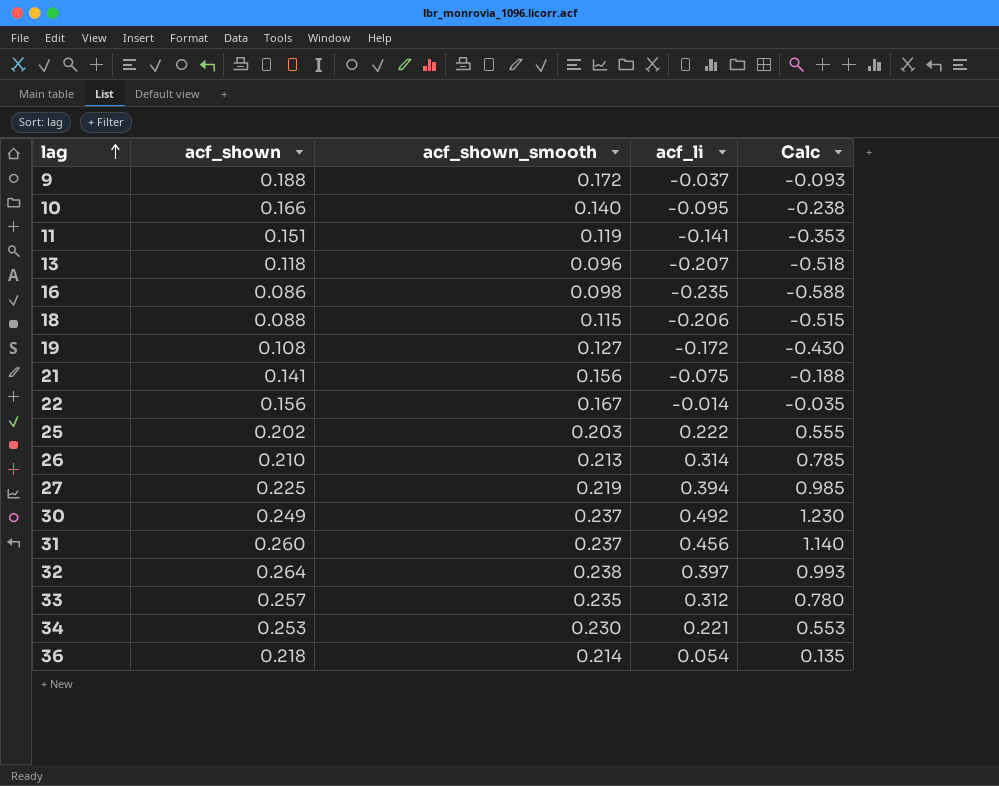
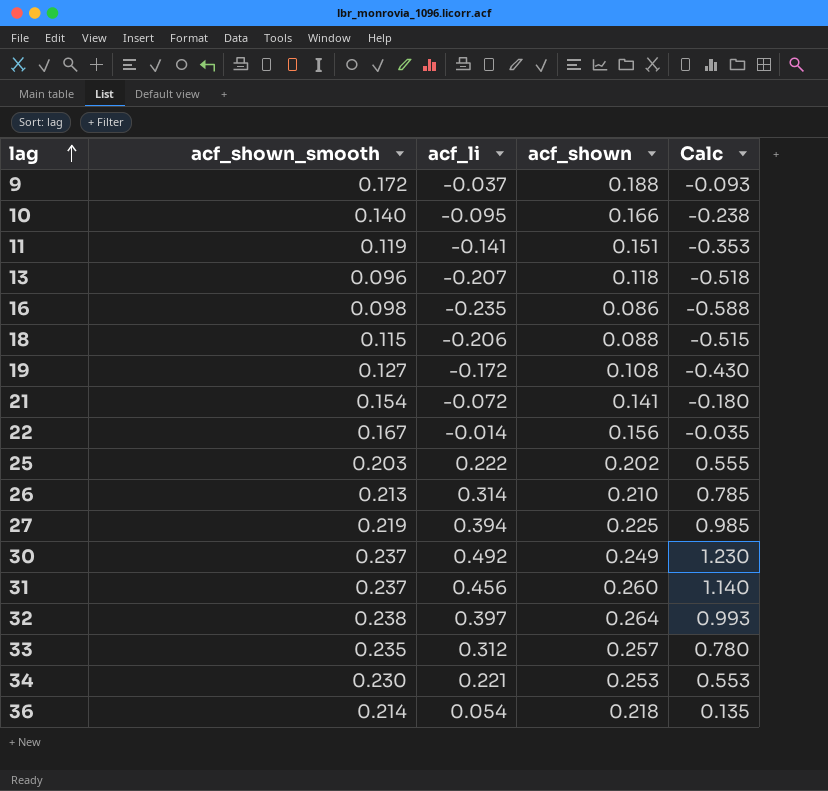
column acf_shown | position: 2 -> 4
21 | acf_shown_smooth: 0.156 -> 0.154
21 | acf_li: -0.075 -> -0.072
21 | Calc: -0.188 -> -0.180

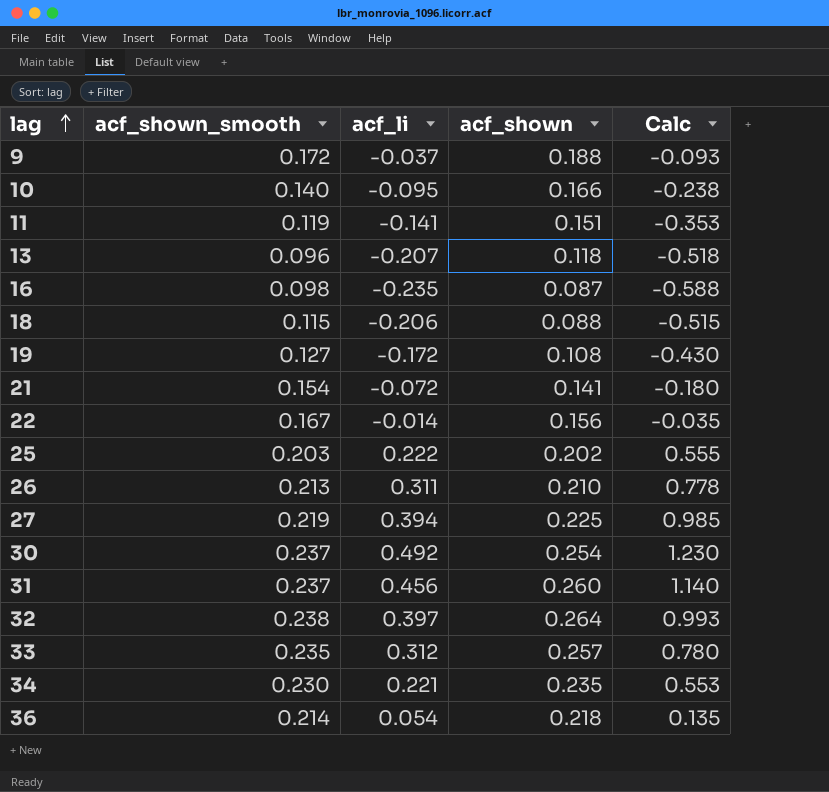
16 | acf_shown: 0.086 -> 0.087
26 | acf_li: 0.314 -> 0.311
26 | Calc: 0.785 -> 0.778
30 | acf_shown: 0.249 -> 0.254
34 | acf_shown: 0.253 -> 0.235

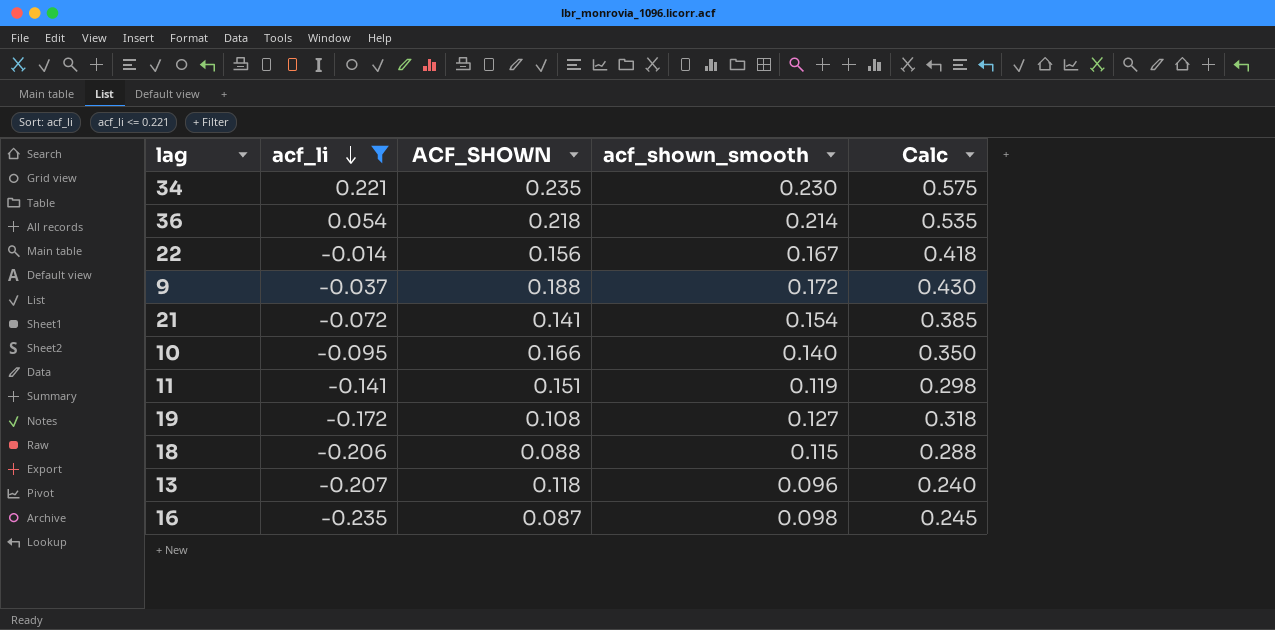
filter: none -> acf_li <= 0.221
row order: lag ascending -> acf_li descending
column name: acf_shown -> ACF_SHOWN
column acf_shown_smooth | position: 2 -> 4
column Calc | formula: [acf_li] * 2.5 -> [acf_shown_smooth] * 2.5

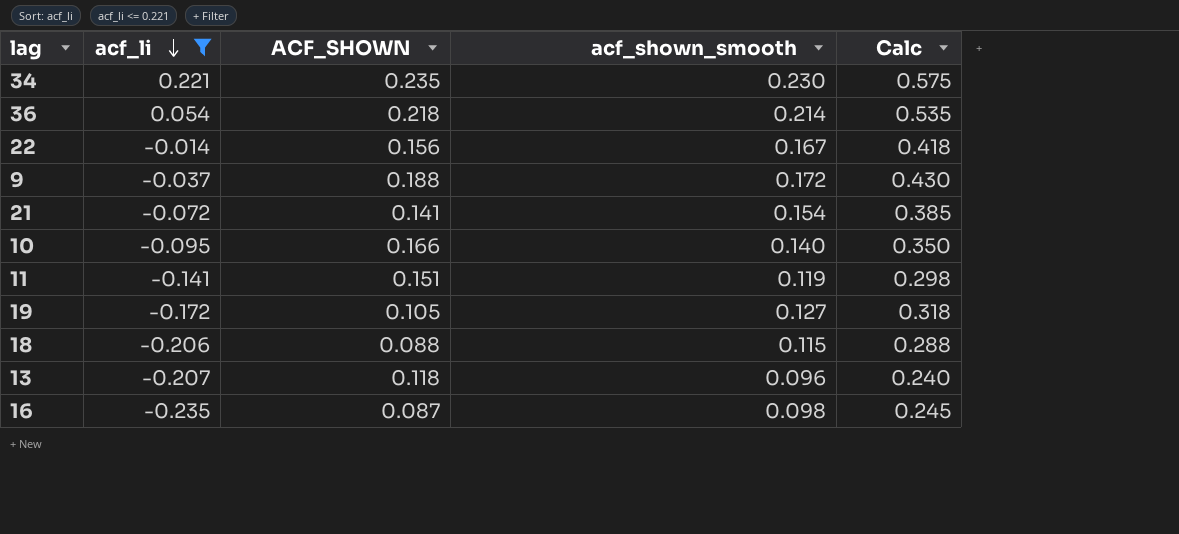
19 | ACF_SHOWN: 0.108 -> 0.105

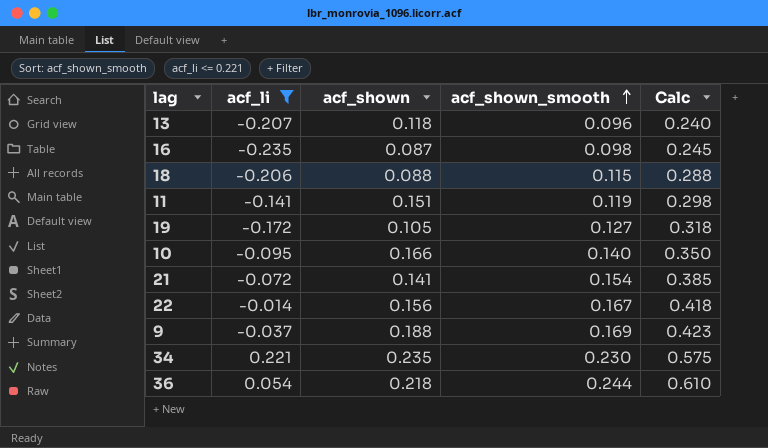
row order: acf_li descending -> acf_shown_smooth ascending
column name: ACF_SHOWN -> acf_shown
9 | acf_shown_smooth: 0.172 -> 0.169
9 | Calc: 0.430 -> 0.423
36 | acf_shown_smooth: 0.214 -> 0.244
36 | Calc: 0.535 -> 0.610

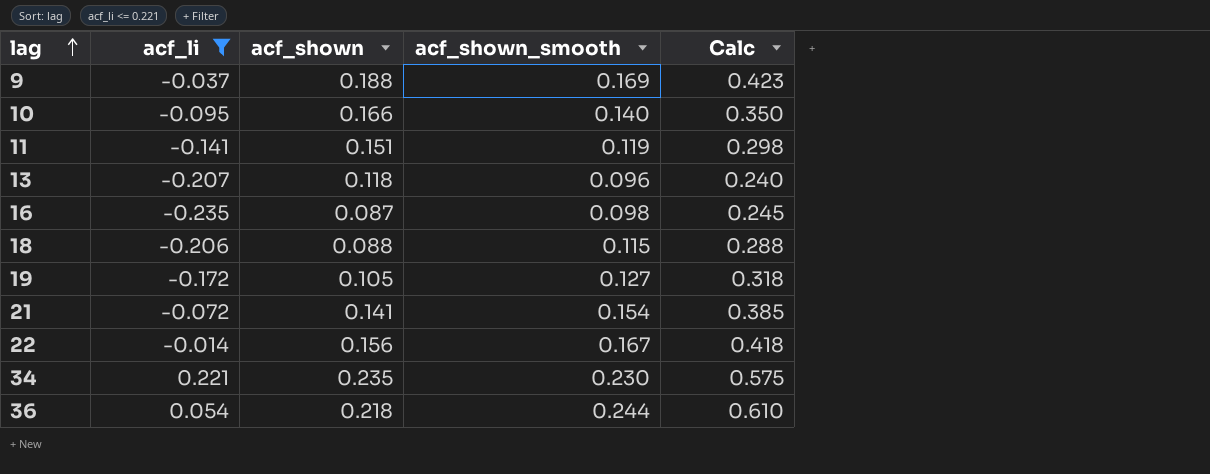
row order: acf_shown_smooth ascending -> lag ascending

